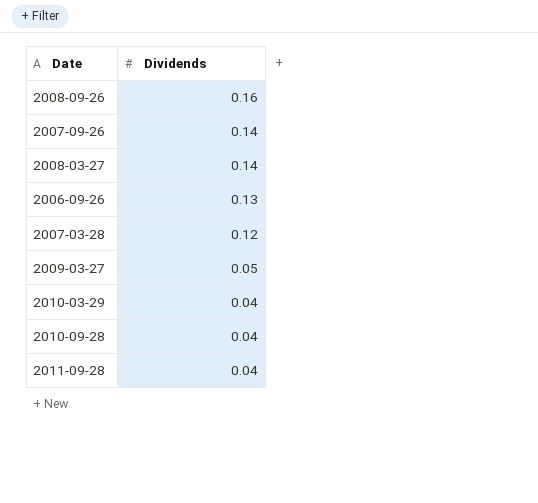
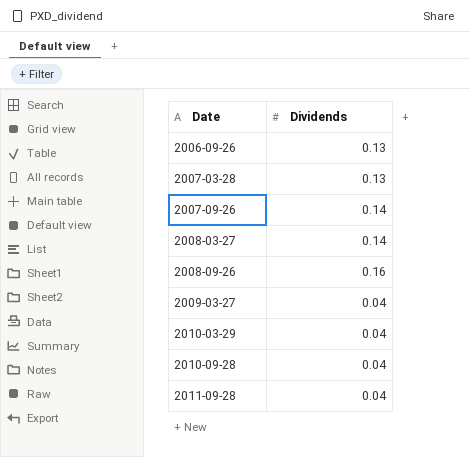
row order: Dividends descending -> Date ascending
2007-03-28 | Dividends: 0.12 -> 0.13
2009-03-27 | Dividends: 0.05 -> 0.04

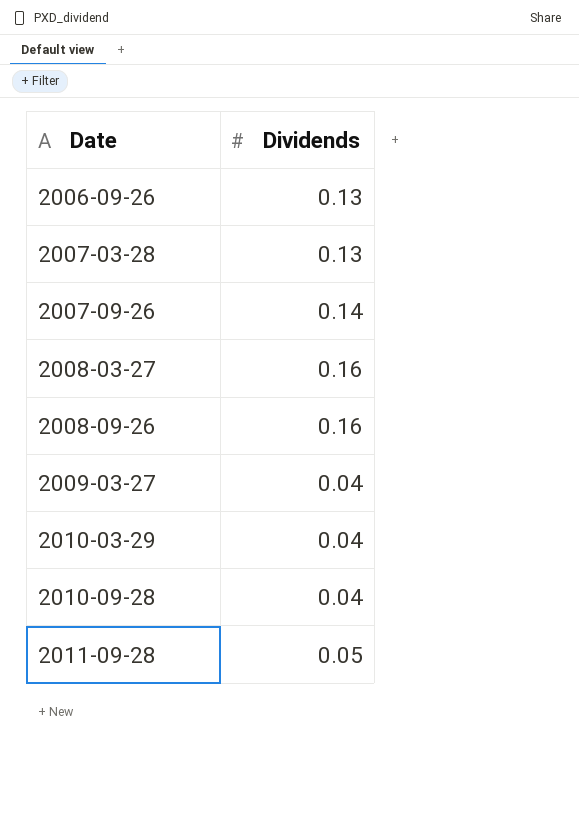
2008-03-27 | Dividends: 0.14 -> 0.16
2011-09-28 | Dividends: 0.04 -> 0.05

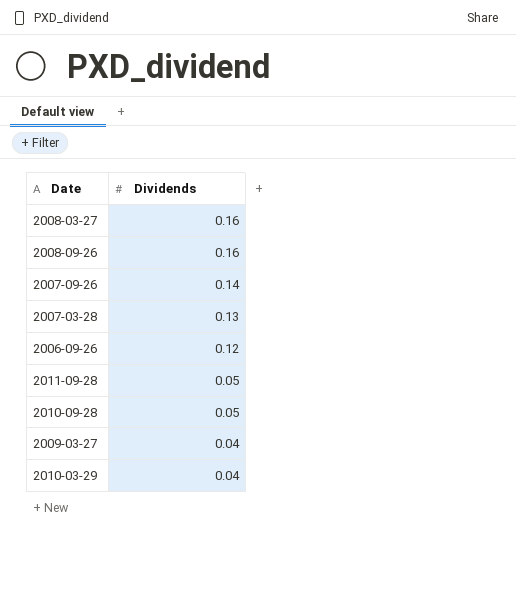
row order: Date ascending -> Dividends descending
2006-09-26 | Dividends: 0.13 -> 0.12
2010-09-28 | Dividends: 0.04 -> 0.05

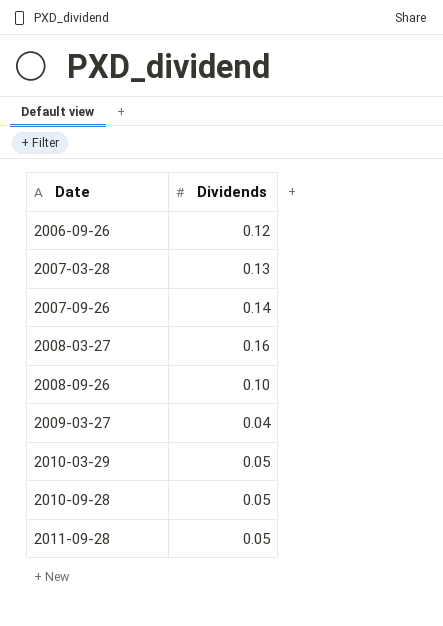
row order: Dividends descending -> Date ascending
2008-09-26 | Dividends: 0.16 -> 0.10
2010-03-29 | Dividends: 0.04 -> 0.05

